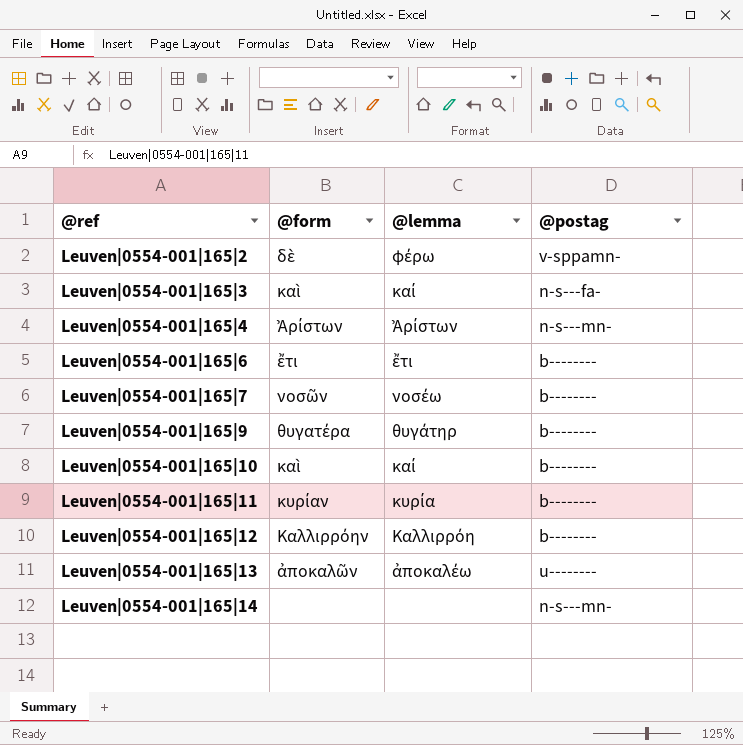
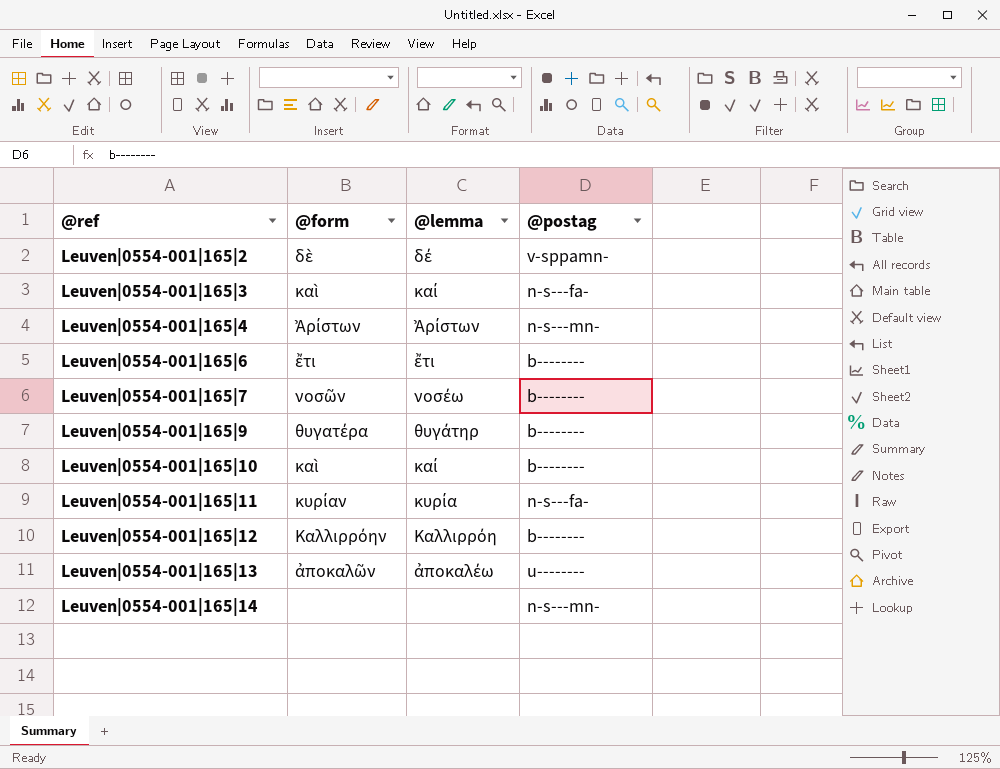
Leuven|0554-001|165|2 | @lemma: φέρω -> δέ
Leuven|0554-001|165|11 | @postag: b-------- -> n-s---fa-

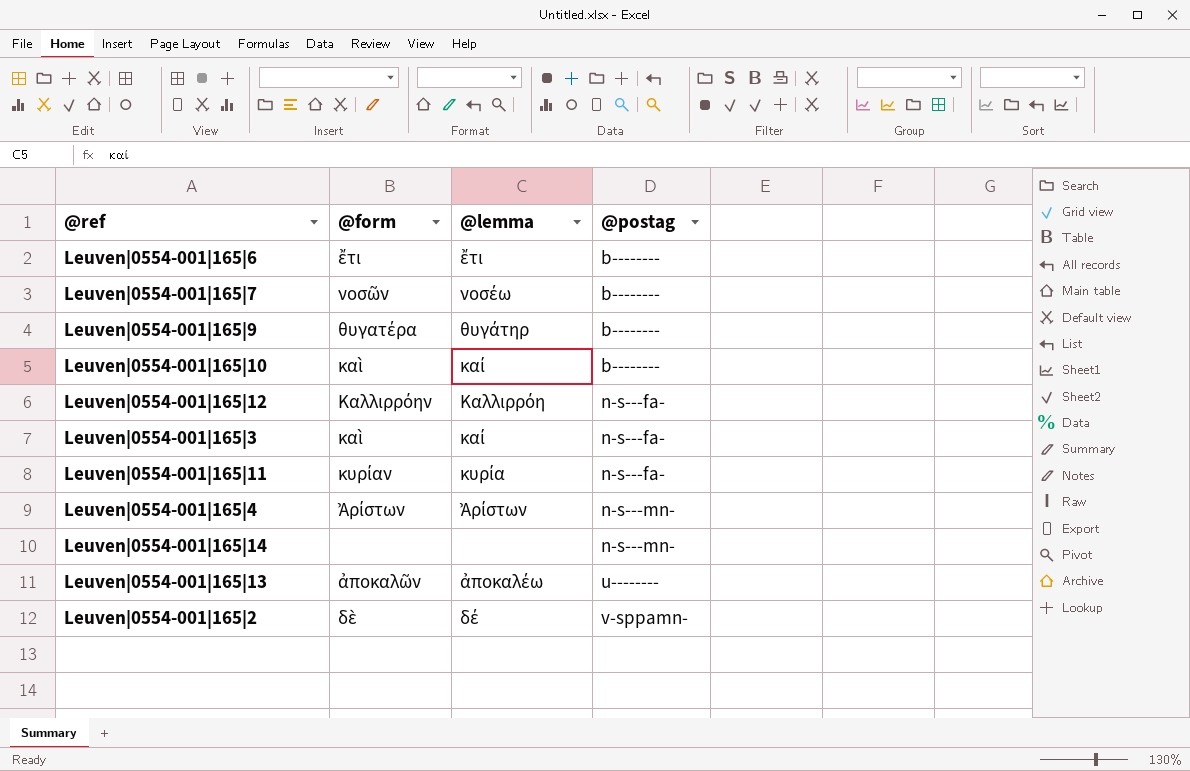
row order: @ref ascending -> @postag ascending
Leuven|0554-001|165|12 | @postag: b-------- -> n-s---fa-

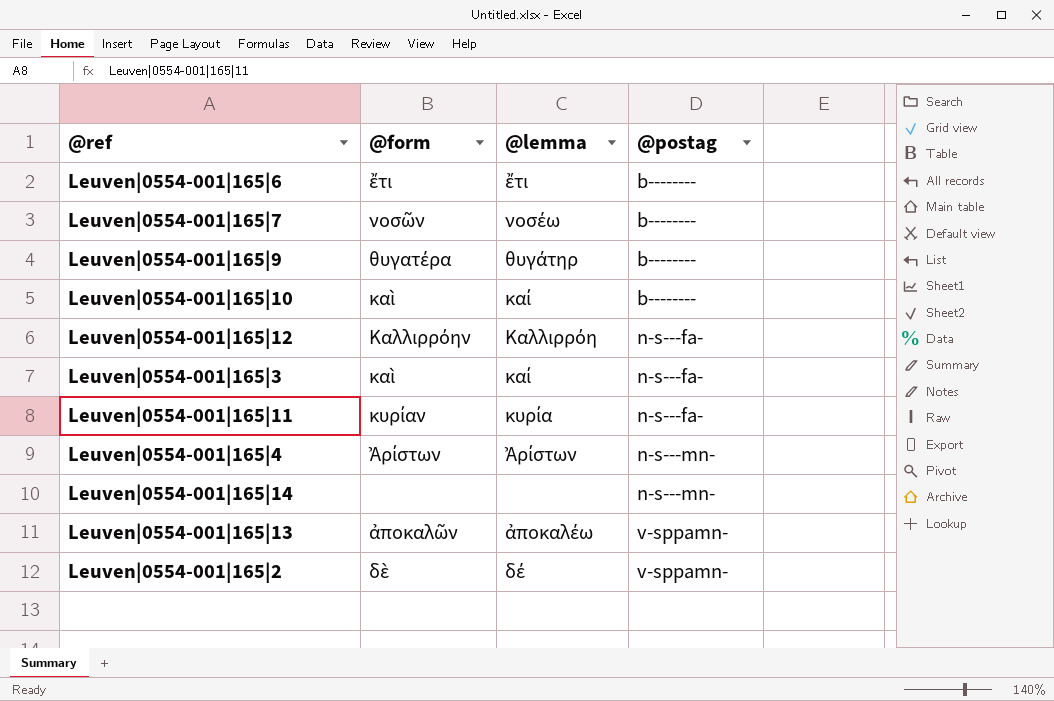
Leuven|0554-001|165|13 | @postag: u-------- -> v-sppamn-

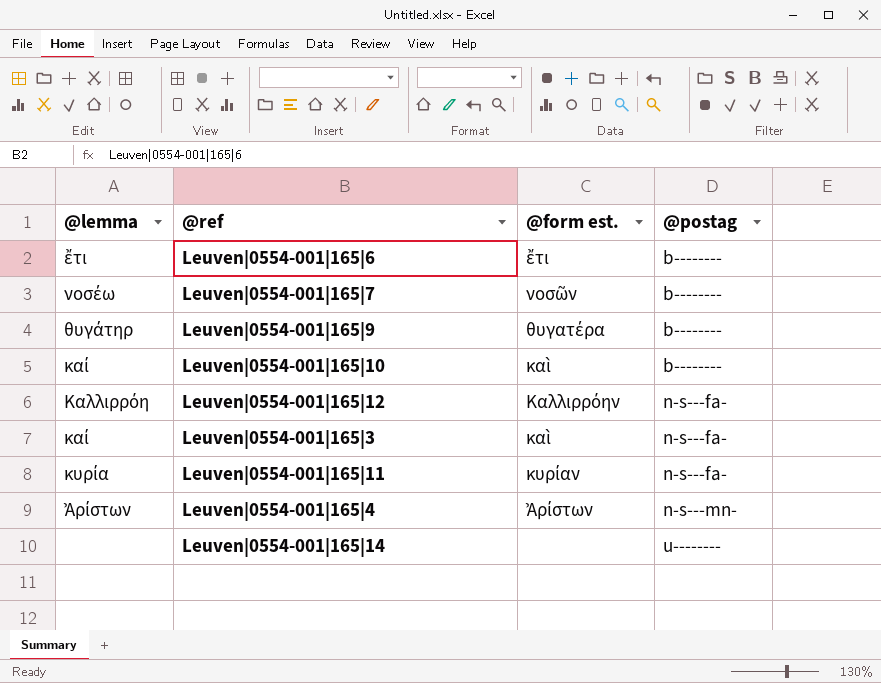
column @lemma | position: 3 -> 1
column name: @form -> @form est.
row Leuven|0554-001|165|13: ἀποκαλῶν | ἀποκαλέω | v-sppamn- -> none
row Leuven|0554-001|165|2: δὲ | δέ | v-sppamn- -> none
Leuven|0554-001|165|14 | @postag: n-s---mn- -> u--------

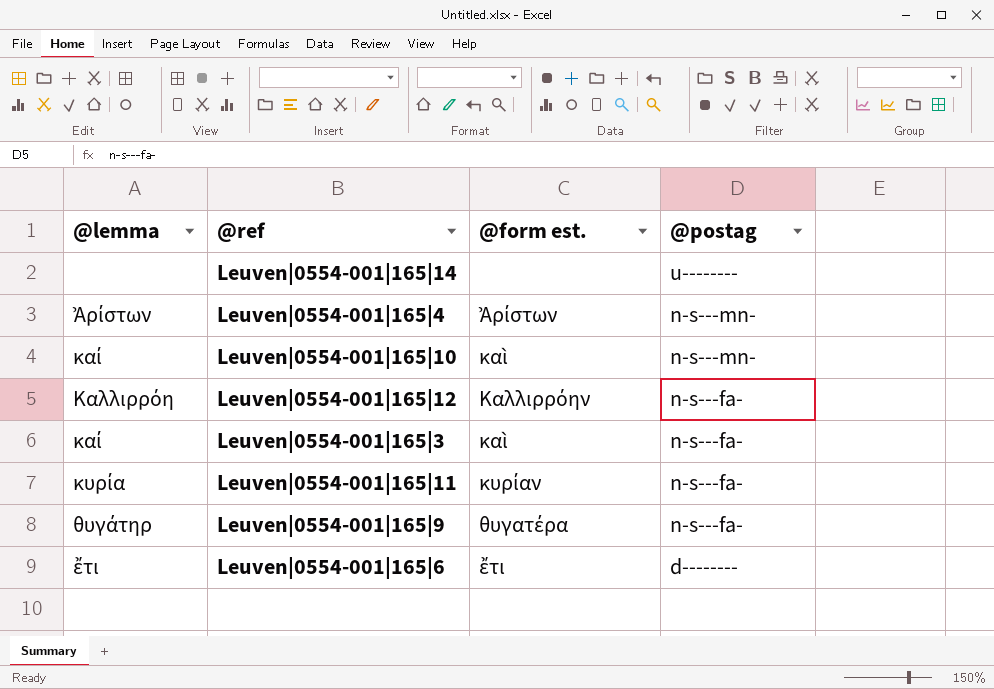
row order: @postag ascending -> @postag descending
row Leuven|0554-001|165|7: νοσέω | νοσῶν | b-------- -> none
Leuven|0554-001|165|10 | @postag: b-------- -> n-s---mn-
Leuven|0554-001|165|9 | @postag: b-------- -> n-s---fa-
Leuven|0554-001|165|6 | @postag: b-------- -> d--------

